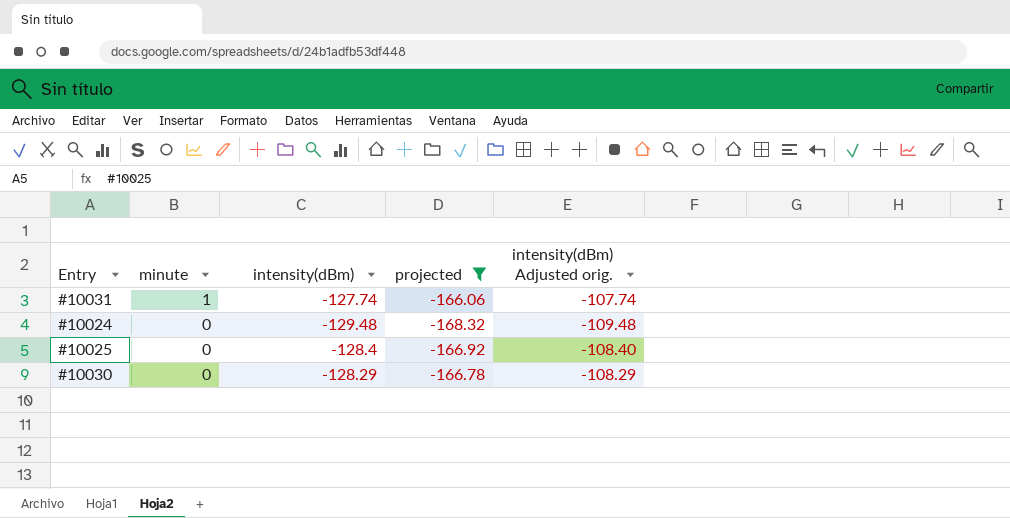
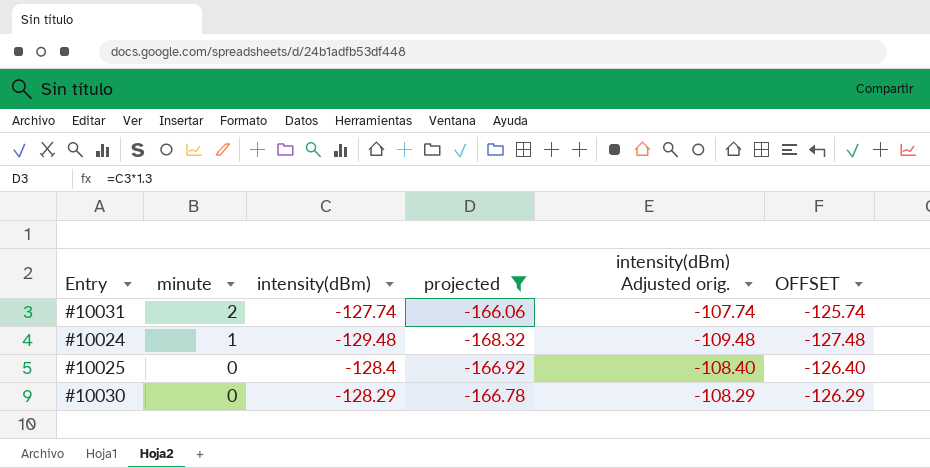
column OFFSET | formula: none -> [intensity(dBm)] + 2
#10031 | minute: 1 -> 2
#10024 | minute: 0 -> 1

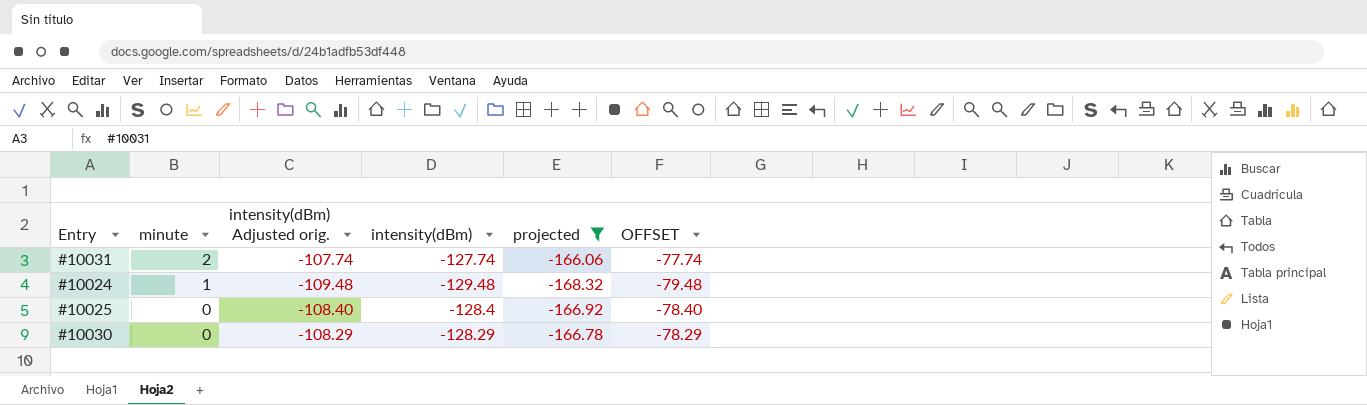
column intensity(dBm) Adjusted orig. | position: 5 -> 3
column OFFSET | formula: [intensity(dBm)] + 2 -> [intensity(dBm)] + 50

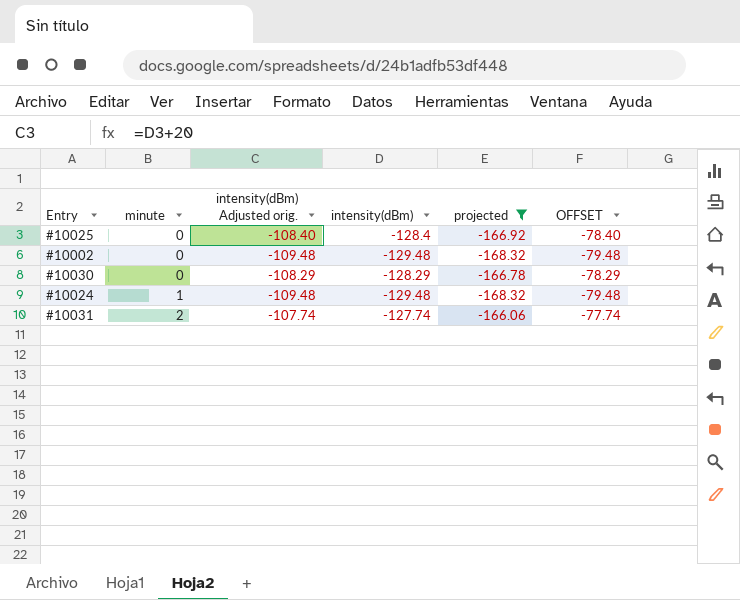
row order: minute descending -> minute ascending
row #10002: none -> 0 | -109.48 | -129.48 | -168.32 | -79.48

